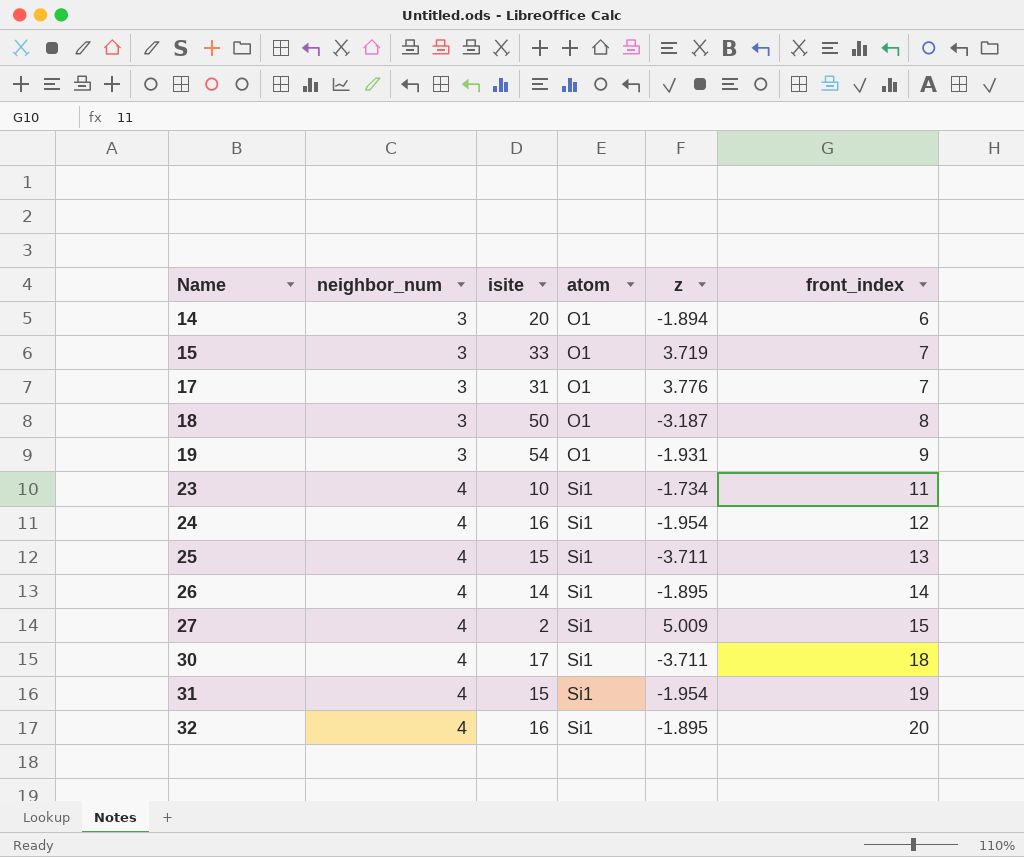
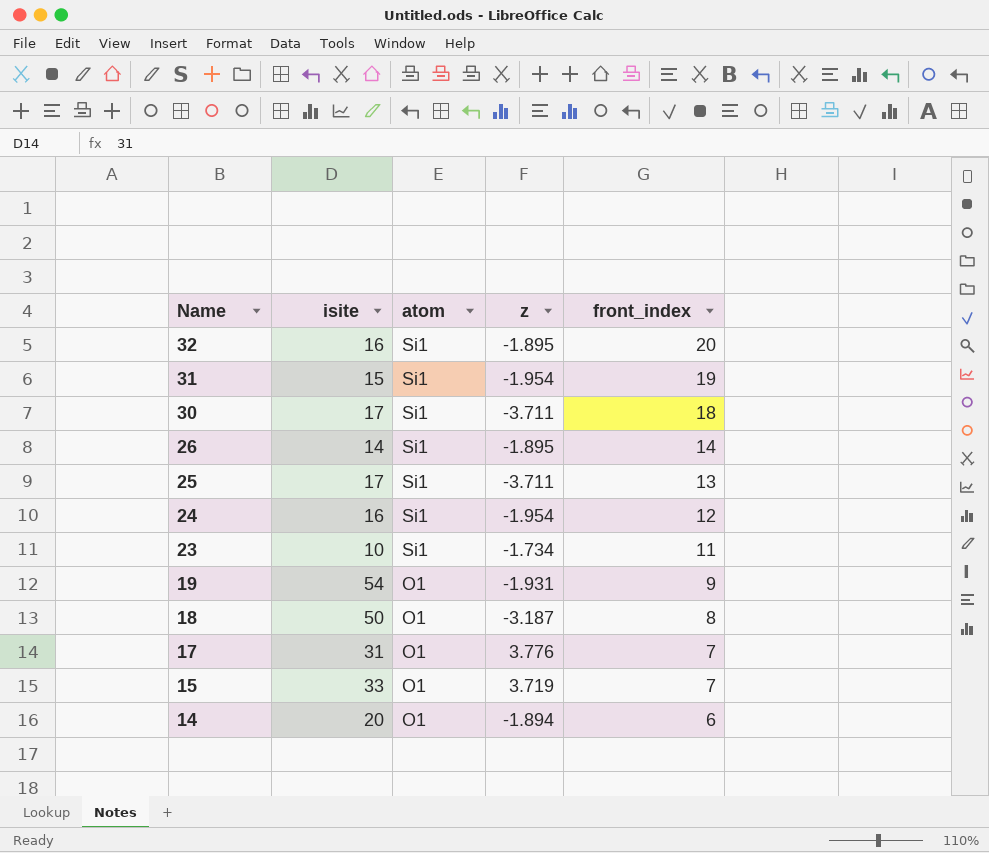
row order: Name ascending -> Name descending
column neighbor_num | position: 2 -> none
row 27: 4 | 2 | Si1 | 5.009 | 15 -> none
25 | isite: 15 -> 17

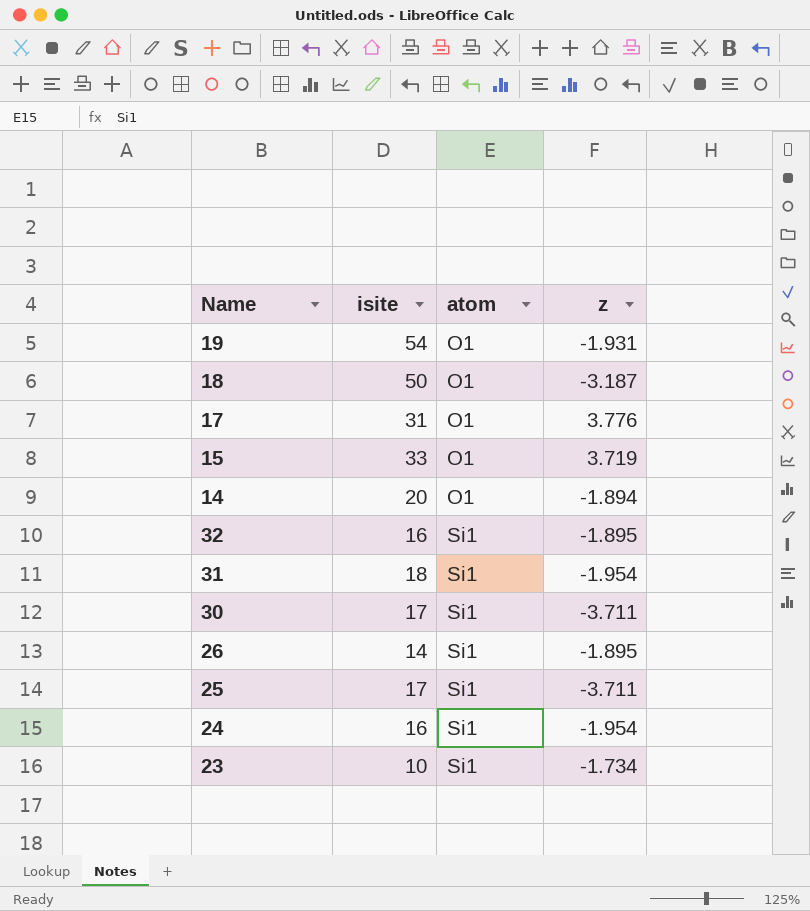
row order: Name descending -> atom ascending
column front_index | position: 5 -> none
31 | isite: 15 -> 18

